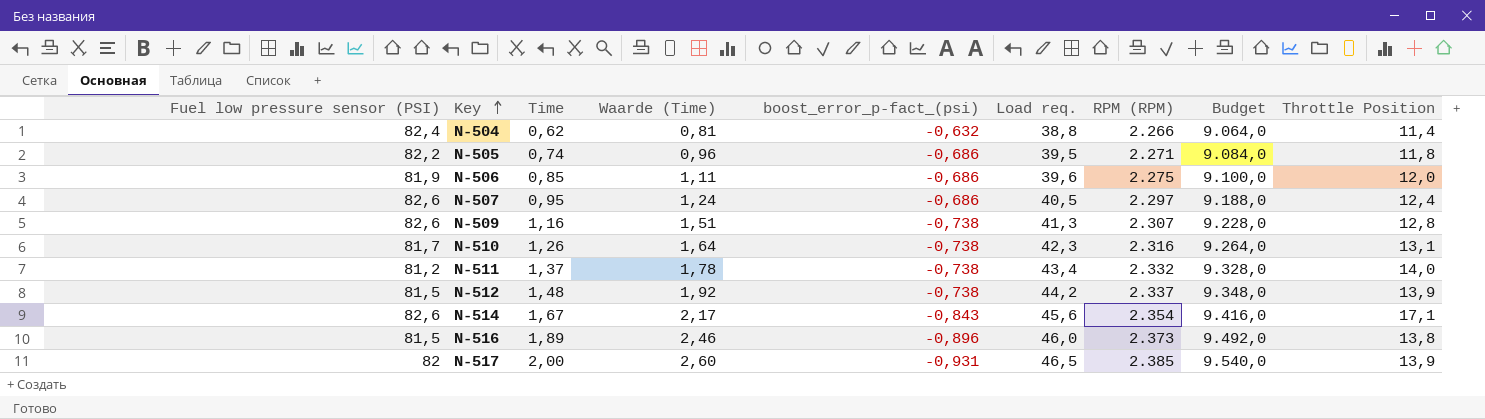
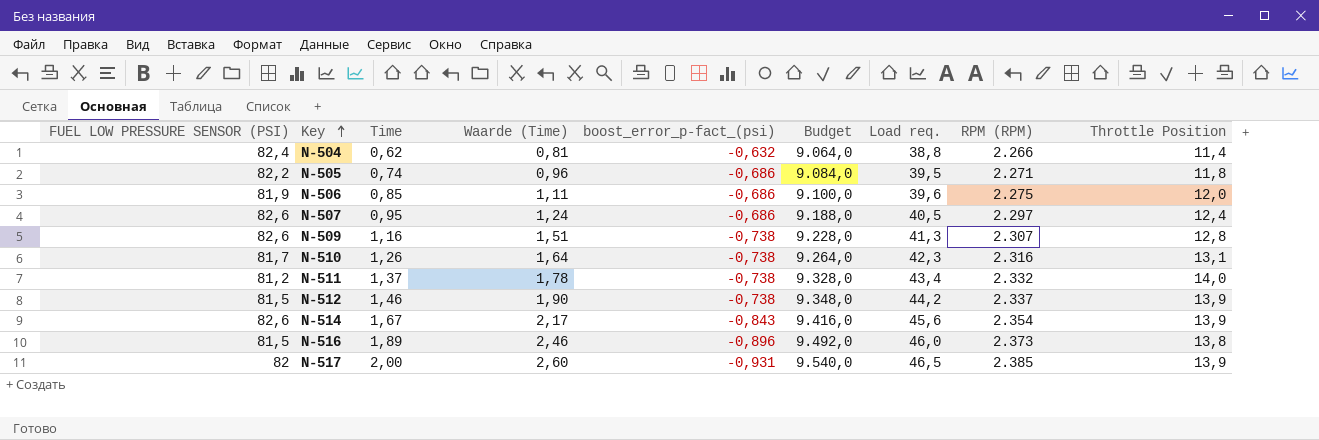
column name: Fuel low pressure sensor (PSI) -> FUEL LOW PRESSURE SENSOR (PSI)
column Budget | position: 8 -> 6
N-512 | Time: 1,48 -> 1,46
N-512 | Waarde (Time): 1,92 -> 1,90
N-514 | Throttle Position: 17,1 -> 13,9

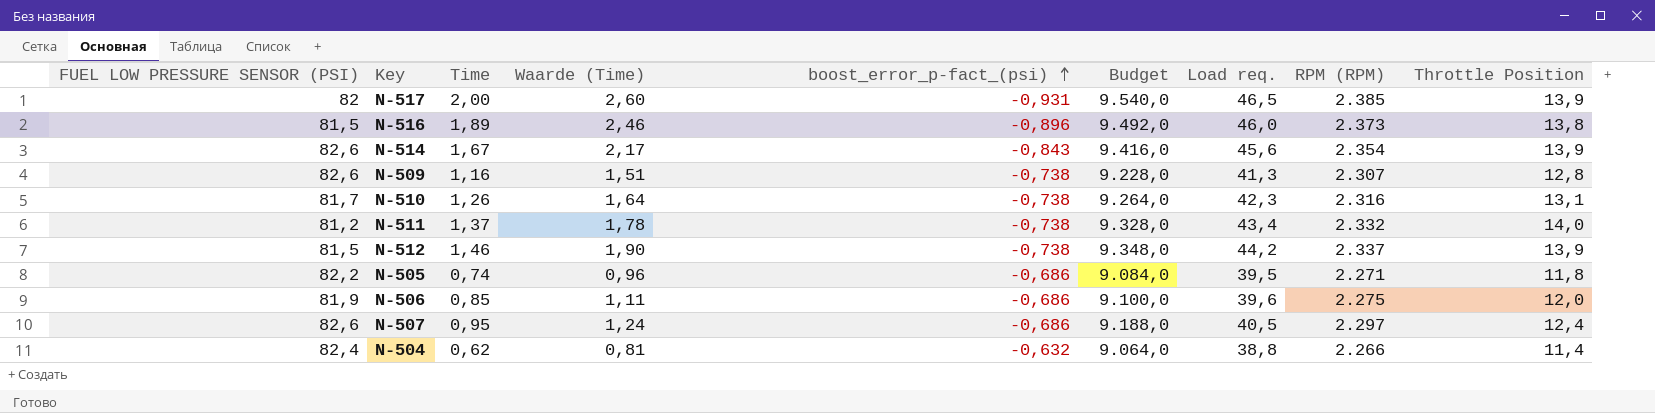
row order: Key ascending -> boost_error_p-fact_(psi) ascending

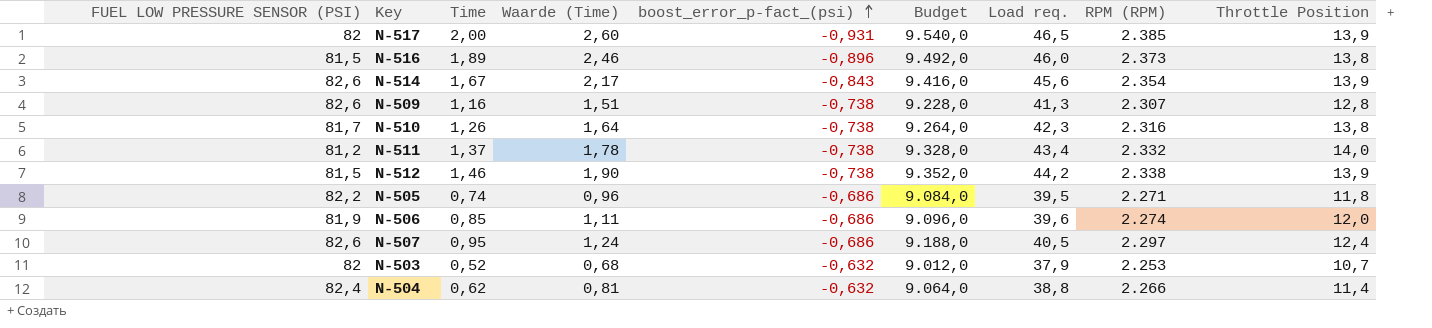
N-510 | Throttle Position: 13,1 -> 13,8
N-512 | Budget: 9.348,0 -> 9.352,0
N-512 | RPM (RPM): 2.337 -> 2.338
N-506 | Budget: 9.100,0 -> 9.096,0
N-506 | RPM (RPM): 2.275 -> 2.274
row N-503: none -> 82 | 0,52 | 0,68 | -0,632 | 9.012,0 | 37,9 | 2.253 | 10,7

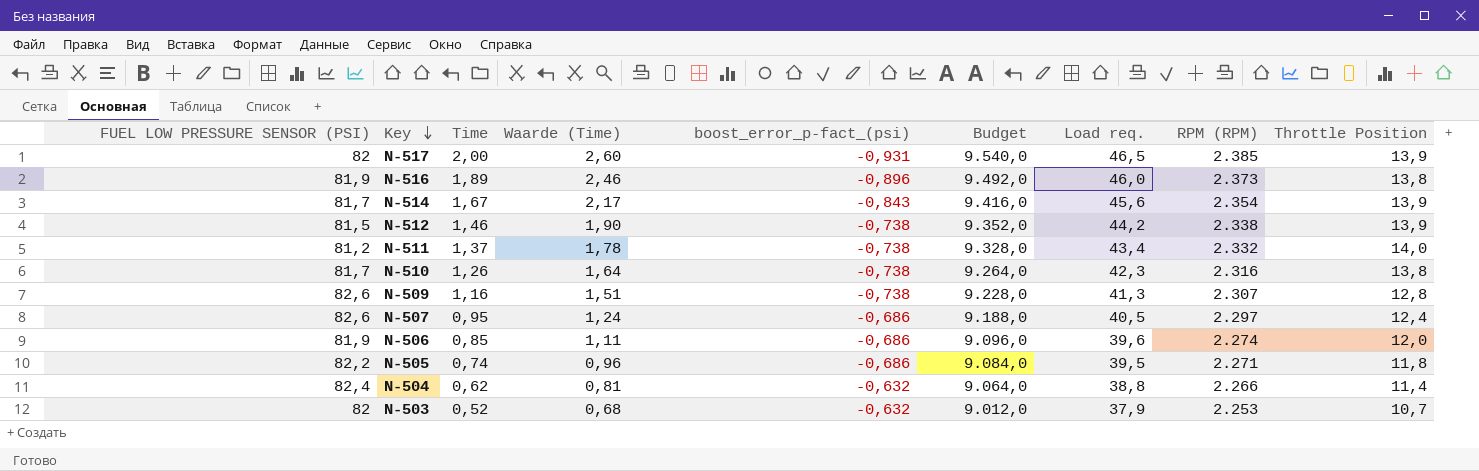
row order: boost_error_p-fact_(psi) ascending -> Key descending
N-516 | FUEL LOW PRESSURE SENSOR (PSI): 81,5 -> 81,9
N-514 | FUEL LOW PRESSURE SENSOR (PSI): 82,6 -> 81,7

